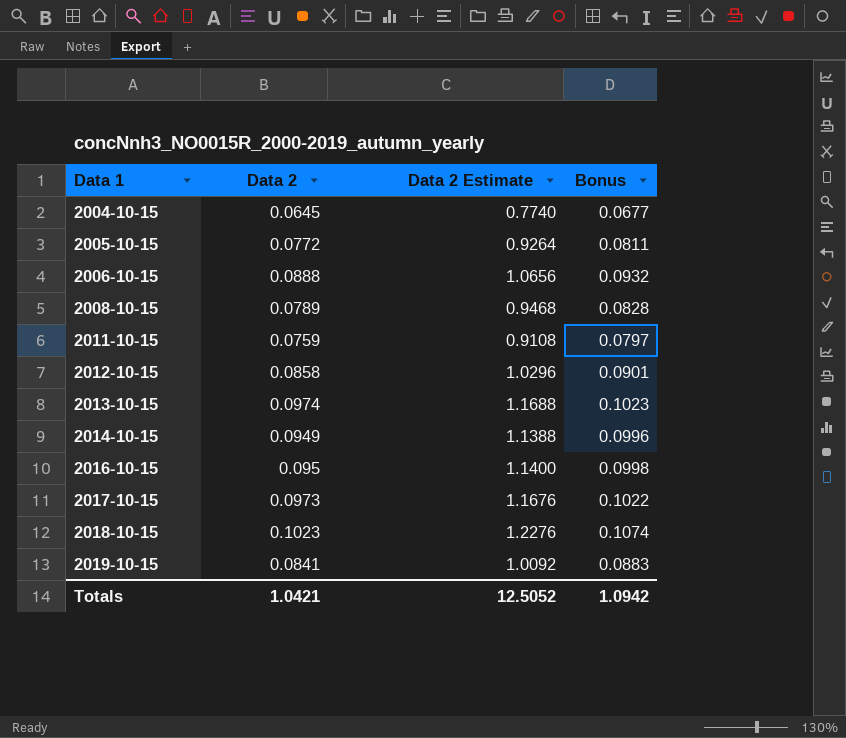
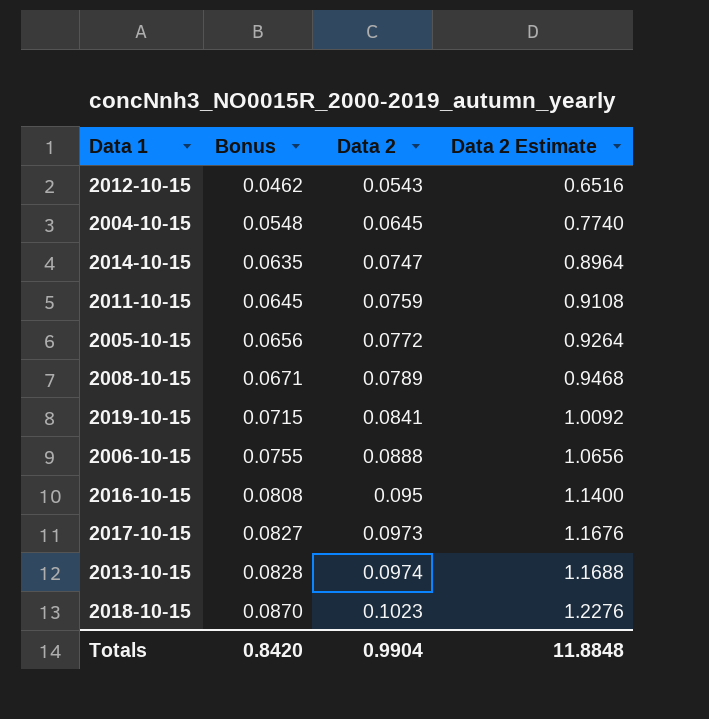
row order: Data 1 ascending -> Bonus ascending
column Bonus | formula: [Data 2] * 1.05 -> [Data 2] * 0.85
column Bonus | position: 4 -> 2
2012-10-15 | Data 2: 0.0858 -> 0.0543
2012-10-15 | Data 2 Estimate: 1.0296 -> 0.6516
2014-10-15 | Data 2: 0.0949 -> 0.0747
2014-10-15 | Data 2 Estimate: 1.1388 -> 0.8964
Totals | Bonus: 1.0942 -> 0.8420
Totals | Data 2: 1.0421 -> 0.9904
Totals | Data 2 Estimate: 12.5052 -> 11.8848

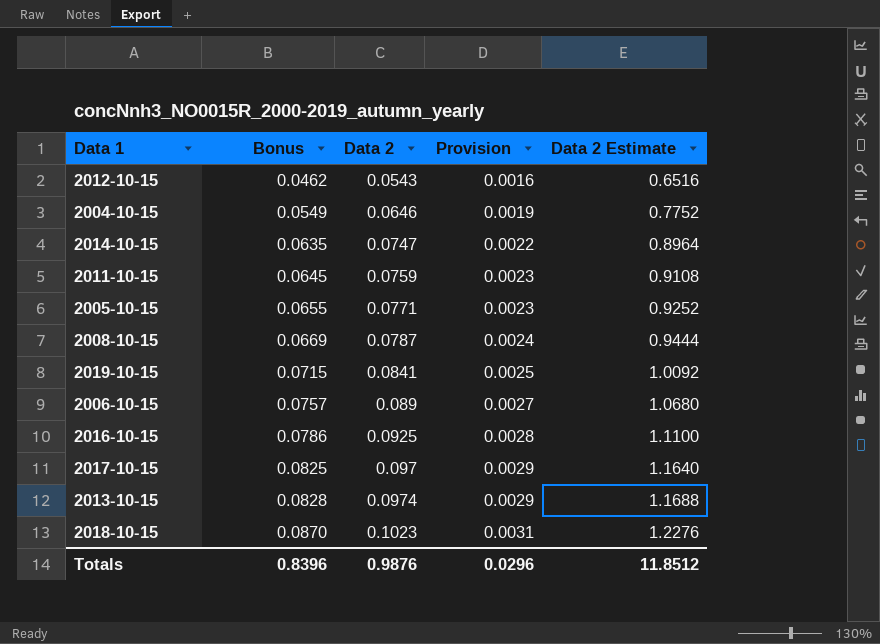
column Provision | formula: none -> [Data 2] * 0.03
2004-10-15 | Bonus: 0.0548 -> 0.0549
2004-10-15 | Data 2: 0.0645 -> 0.0646
2004-10-15 | Data 2 Estimate: 0.7740 -> 0.7752
2005-10-15 | Bonus: 0.0656 -> 0.0655
2005-10-15 | Data 2: 0.0772 -> 0.0771
2005-10-15 | Data 2 Estimate: 0.9264 -> 0.9252
2008-10-15 | Bonus: 0.0671 -> 0.0669
2008-10-15 | Data 2: 0.0789 -> 0.0787
2008-10-15 | Data 2 Estimate: 0.9468 -> 0.9444
2006-10-15 | Bonus: 0.0755 -> 0.0757
2006-10-15 | Data 2: 0.0888 -> 0.089
2006-10-15 | Data 2 Estimate: 1.0656 -> 1.0680
2016-10-15 | Bonus: 0.0808 -> 0.0786
2016-10-15 | Data 2: 0.095 -> 0.0925
2016-10-15 | Data 2 Estimate: 1.1400 -> 1.1100
2017-10-15 | Bonus: 0.0827 -> 0.0825
2017-10-15 | Data 2: 0.0973 -> 0.097
2017-10-15 | Data 2 Estimate: 1.1676 -> 1.1640
Totals | Bonus: 0.8420 -> 0.8396
Totals | Data 2: 0.9904 -> 0.9876
Totals | Data 2 Estimate: 11.8848 -> 11.8512

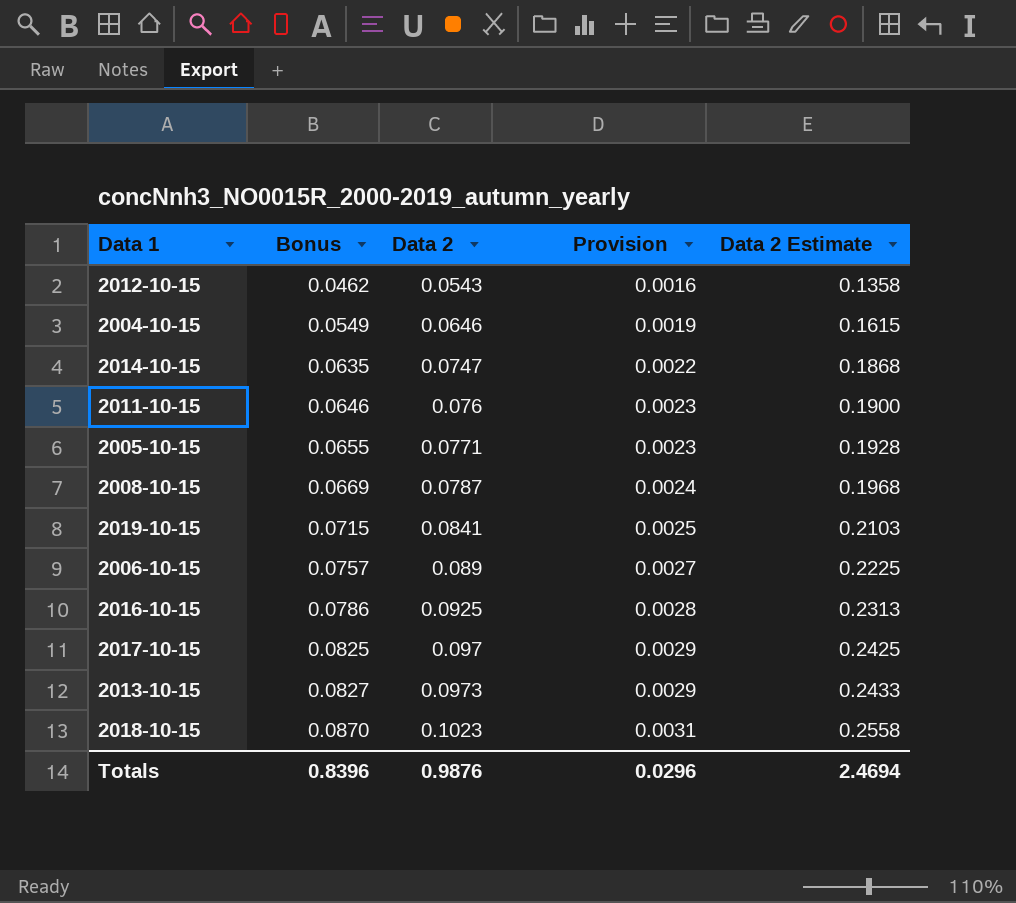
column Data 2 Estimate | formula: [Data 2] * 12 -> [Data 2] * 2.5
2011-10-15 | Bonus: 0.0645 -> 0.0646
2011-10-15 | Data 2: 0.0759 -> 0.076
2013-10-15 | Bonus: 0.0828 -> 0.0827
2013-10-15 | Data 2: 0.0974 -> 0.0973
Totals | Data 2 Estimate: 11.8512 -> 2.4694

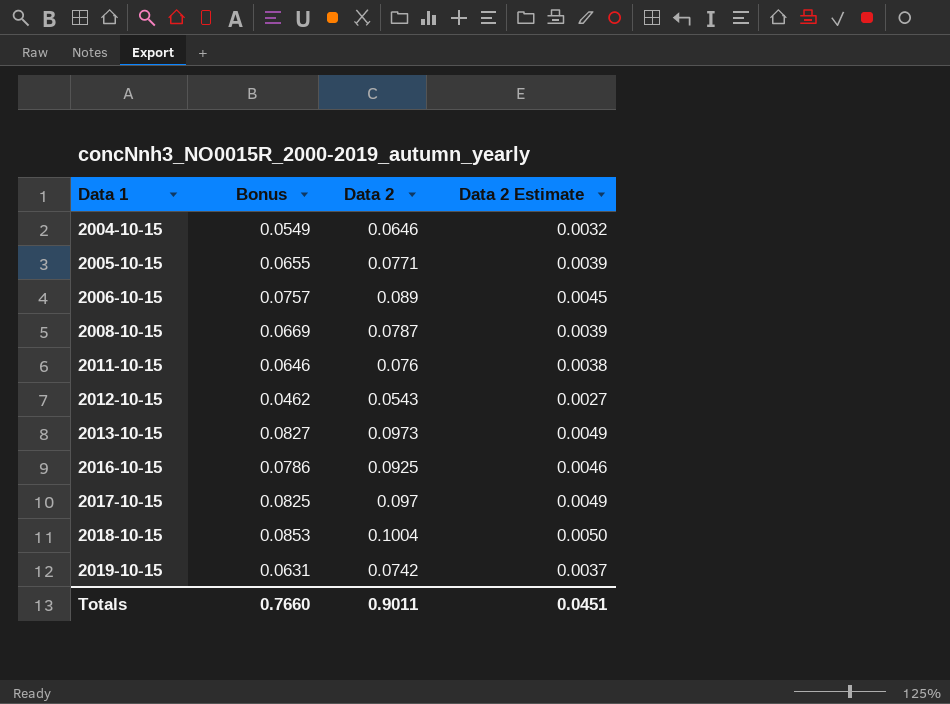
row order: Bonus ascending -> Data 1 ascending
column Provision | formula: [Data 2] * 0.03 -> none
column Data 2 Estimate | formula: [Data 2] * 2.5 -> [Data 2] * 0.05
row 2014-10-15: 0.0635 | 0.0747 | 0.0022 | 0.1868 -> none
2018-10-15 | Bonus: 0.0870 -> 0.0853
2018-10-15 | Data 2: 0.1023 -> 0.1004
2019-10-15 | Bonus: 0.0715 -> 0.0631
2019-10-15 | Data 2: 0.0841 -> 0.0742
Totals | Bonus: 0.8396 -> 0.7660
Totals | Data 2: 0.9876 -> 0.9011
Totals | Data 2 Estimate: 2.4694 -> 0.0451

